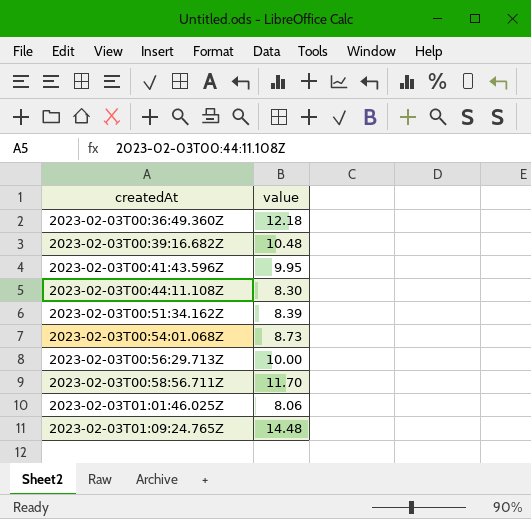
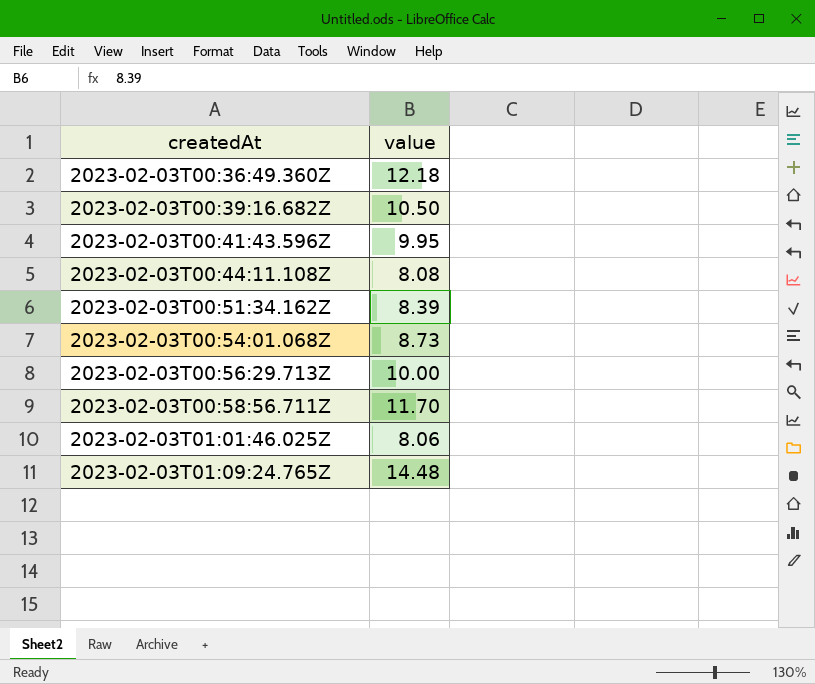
2023-02-03T00:39:16.682Z | value: 10.48 -> 10.50
2023-02-03T00:44:11.108Z | value: 8.30 -> 8.08

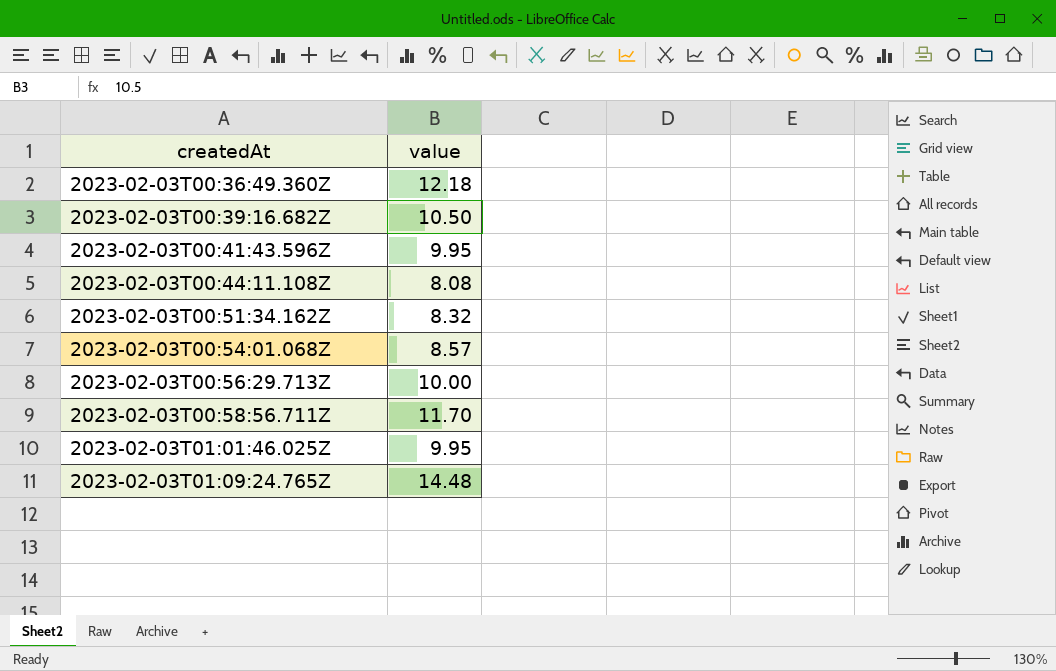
2023-02-03T00:51:34.162Z | value: 8.39 -> 8.32
2023-02-03T00:54:01.068Z | value: 8.73 -> 8.57
2023-02-03T01:01:46.025Z | value: 8.06 -> 9.95

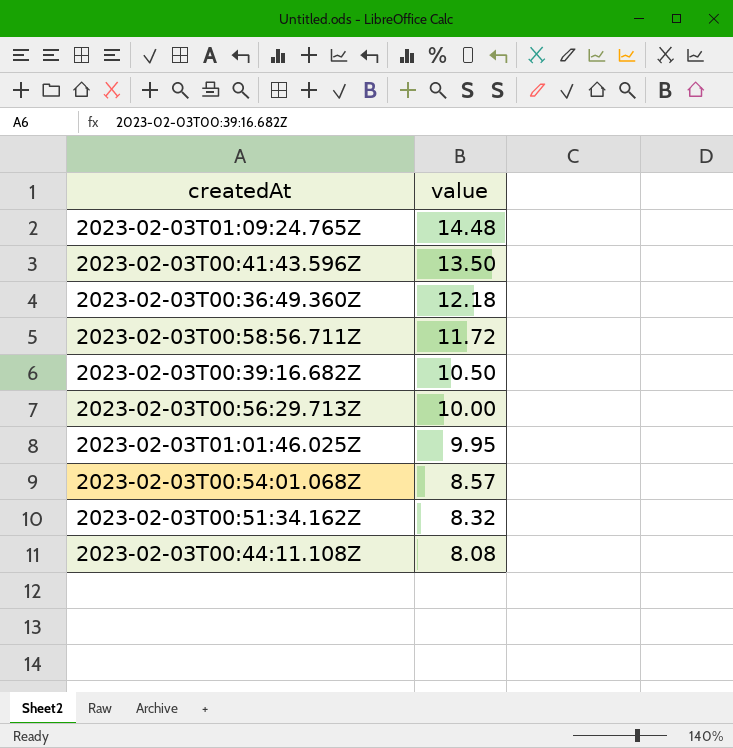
row order: createdAt ascending -> value descending
2023-02-03T00:41:43.596Z | value: 9.95 -> 13.50
2023-02-03T00:58:56.711Z | value: 11.70 -> 11.72

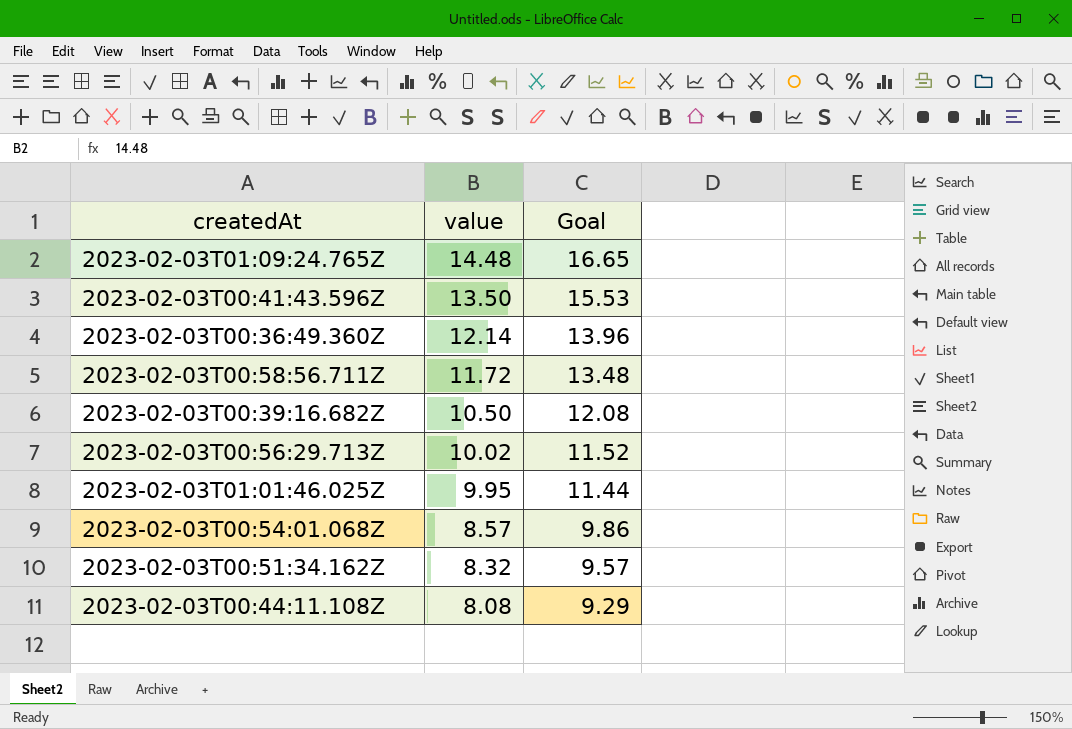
column Goal | formula: none -> [value] * 1.15
2023-02-03T00:36:49.360Z | value: 12.18 -> 12.14
2023-02-03T00:56:29.713Z | value: 10.00 -> 10.02

